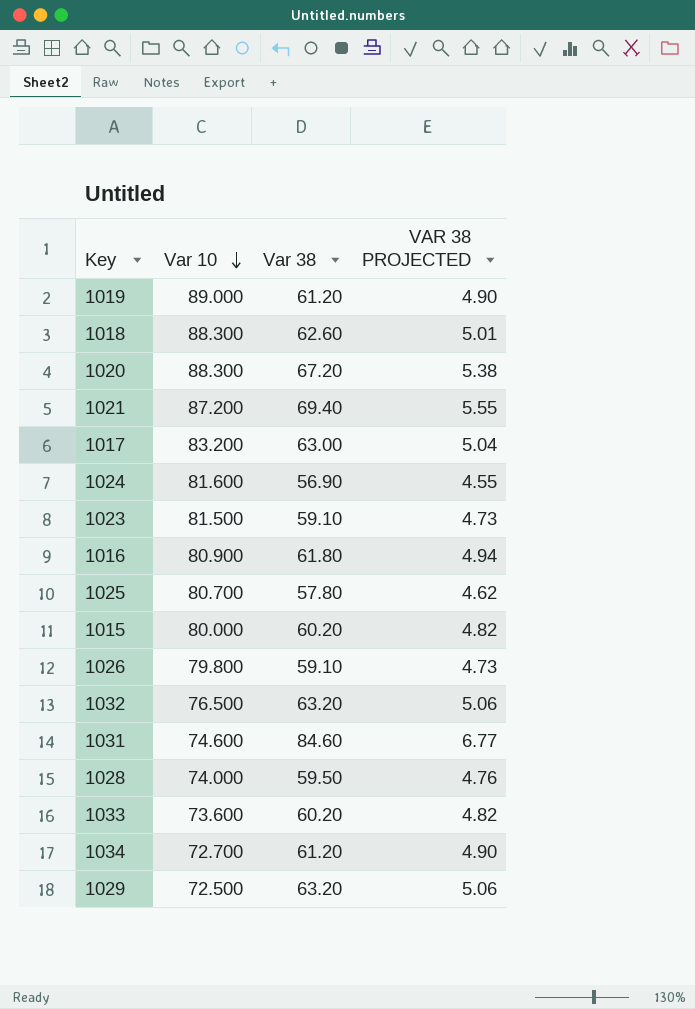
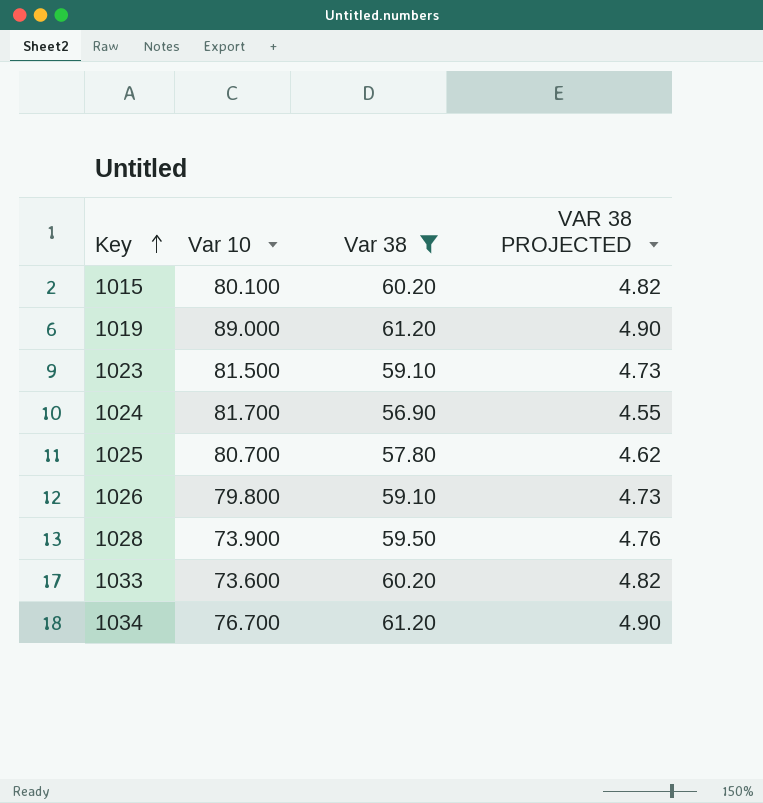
filter: none -> Var 38 <= 61.20
row order: Var 10 descending -> Key ascending
1015 | Var 10: 80.000 -> 80.100
1024 | Var 10: 81.600 -> 81.700
1028 | Var 10: 74.000 -> 73.900
1034 | Var 10: 72.700 -> 76.700

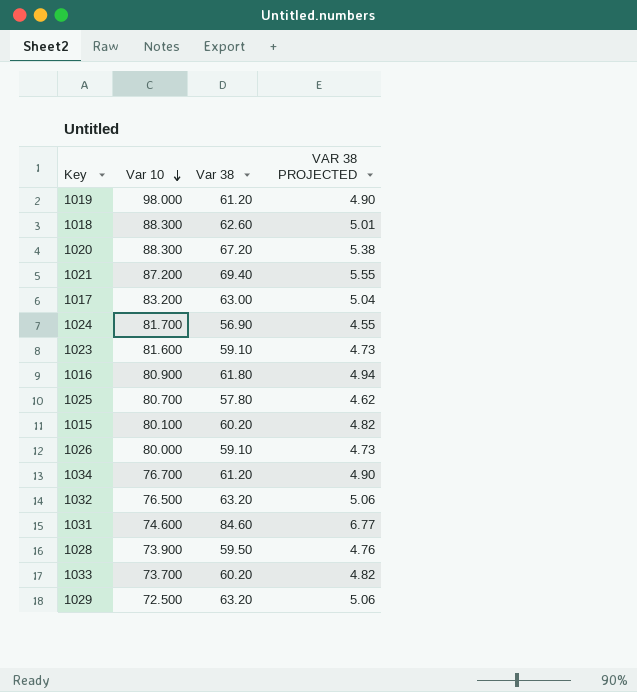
filter: Var 38 <= 61.20 -> none
row order: Key ascending -> Var 10 descending
1019 | Var 10: 89.000 -> 98.000
1023 | Var 10: 81.500 -> 81.600
1026 | Var 10: 79.800 -> 80.000
1033 | Var 10: 73.600 -> 73.700

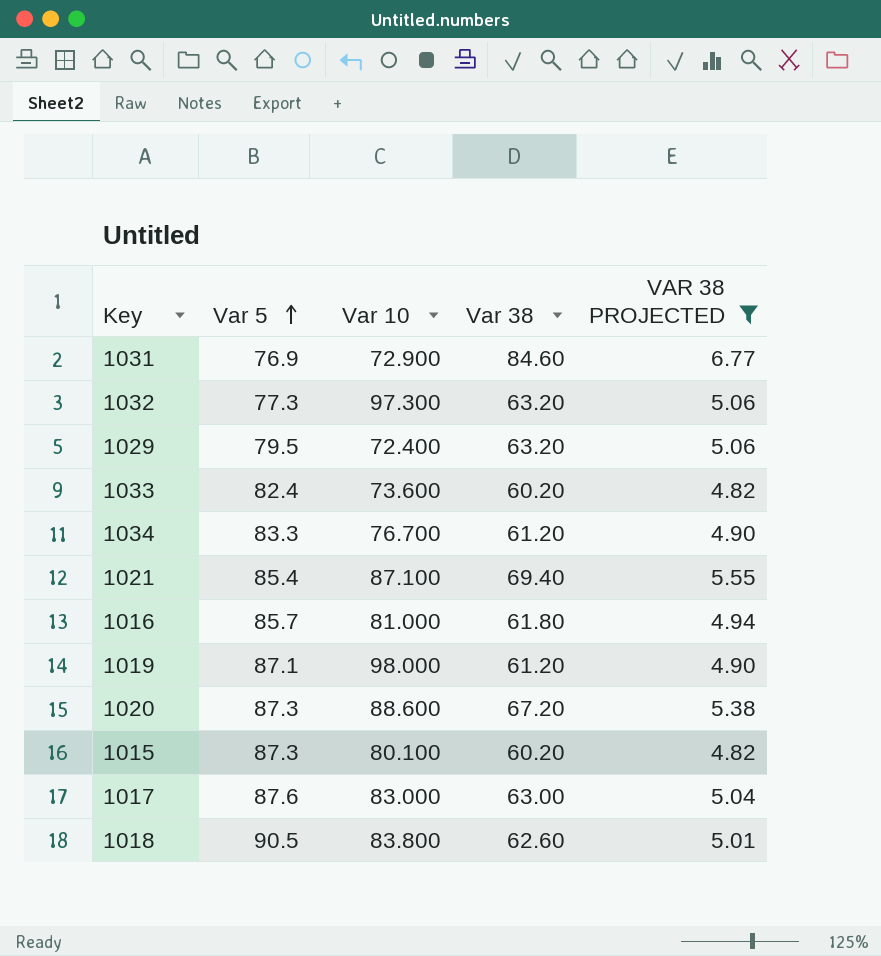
filter: none -> VAR 38 PROJECTED >= 4.82
row order: Var 10 descending -> Var 5 ascending
column Var 5 | position: none -> 2
1031 | Var 10: 74.600 -> 72.900
1032 | Var 10: 76.500 -> 97.300
1029 | Var 10: 72.500 -> 72.400
1033 | Var 10: 73.700 -> 73.600
1021 | Var 10: 87.200 -> 87.100
1016 | Var 10: 80.900 -> 81.000
1020 | Var 10: 88.300 -> 88.600
1017 | Var 10: 83.200 -> 83.000
1018 | Var 10: 88.300 -> 83.800

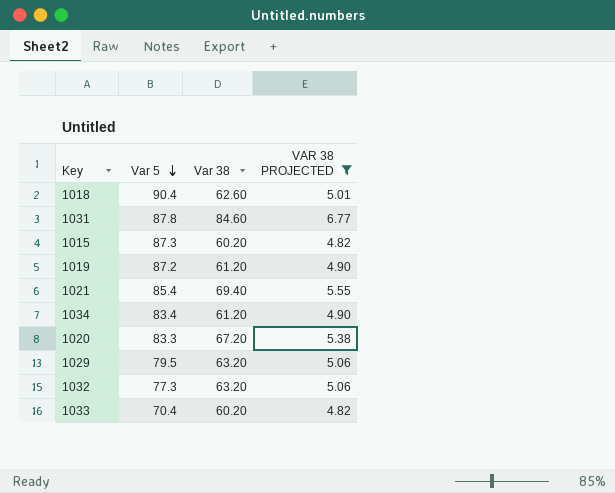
row order: Var 5 ascending -> Var 5 descending
column Var 10 | position: 3 -> none
row 1016: 85.7 | 81.000 | 61.80 | 4.94 -> none
row 1017: 87.6 | 83.000 | 63.00 | 5.04 -> none
1018 | Var 5: 90.5 -> 90.4
1031 | Var 5: 76.9 -> 87.8
1019 | Var 5: 87.1 -> 87.2
1034 | Var 5: 83.3 -> 83.4
1020 | Var 5: 87.3 -> 83.3
1033 | Var 5: 82.4 -> 70.4

